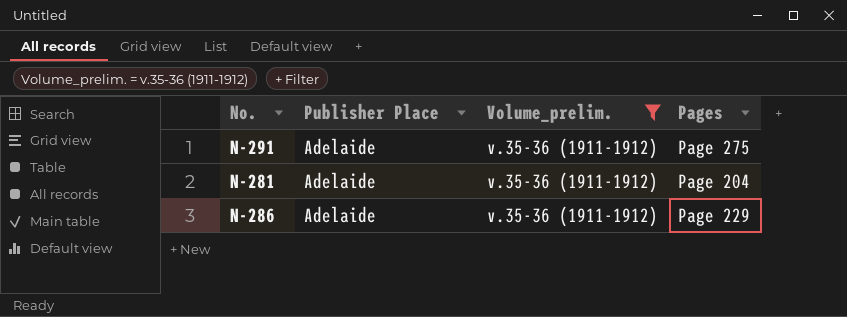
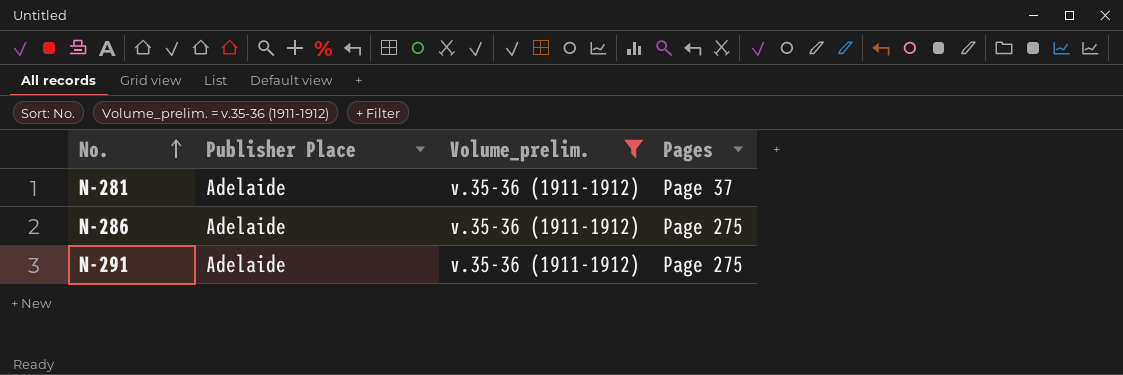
row order: none -> No. ascending
N-281 | Pages: Page 204 -> Page 37
N-286 | Pages: Page 229 -> Page 275

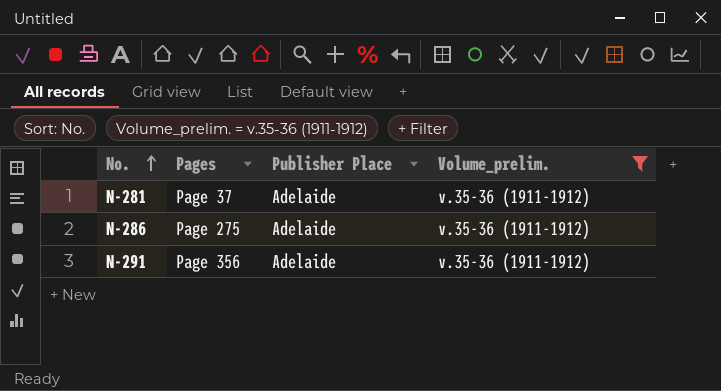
column Pages | position: 4 -> 2
N-291 | Pages: Page 275 -> Page 356

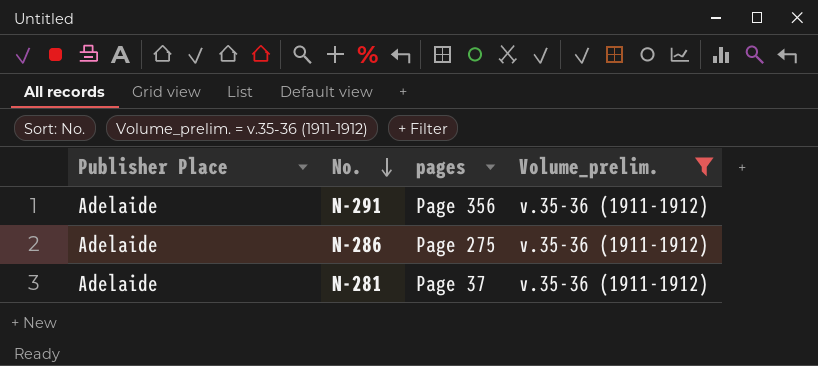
row order: No. ascending -> No. descending
column Publisher Place | position: 3 -> 1
column name: Pages -> pages

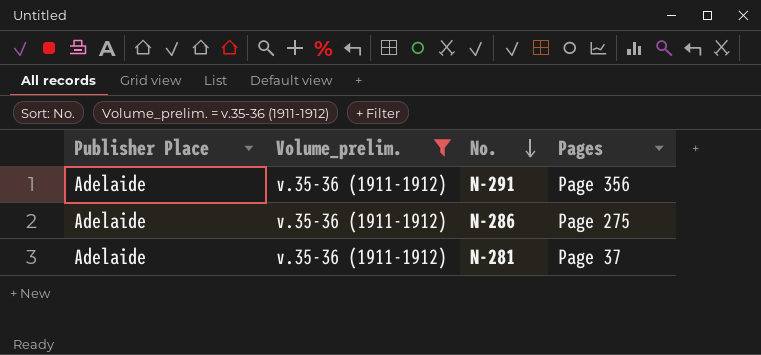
column Volume_prelim. | position: 4 -> 2
column name: pages -> Pages

